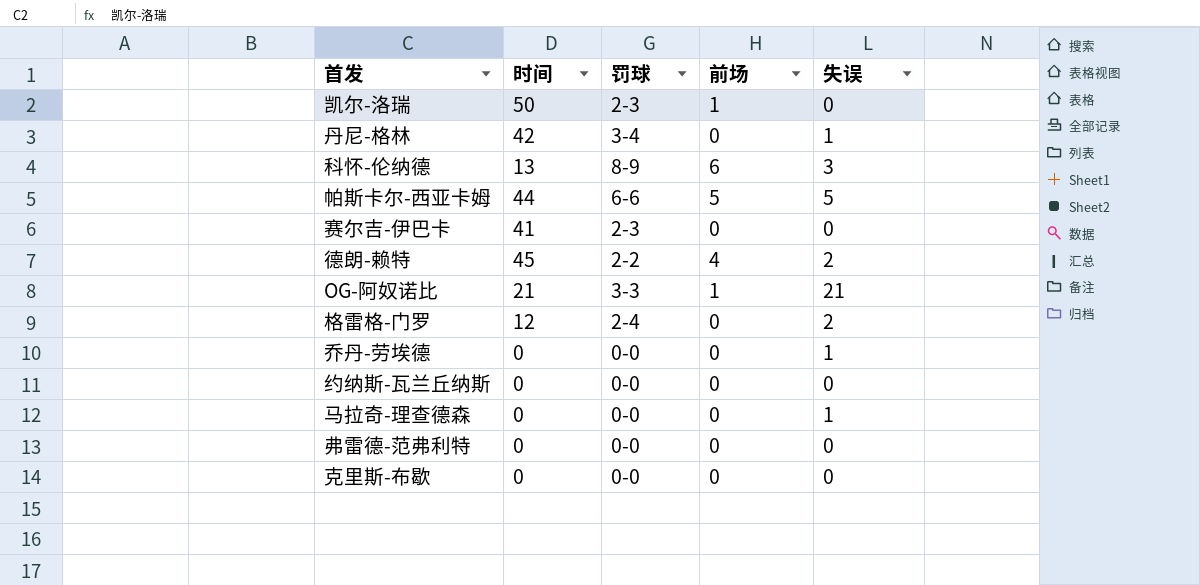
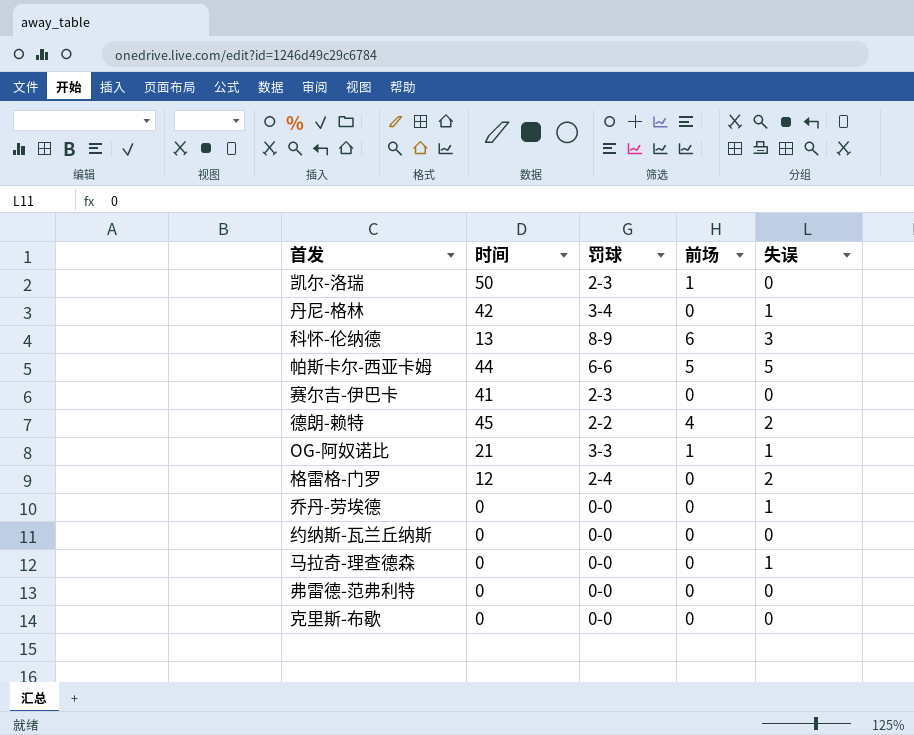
OG-阿奴诺比 | 失误: 21 -> 1

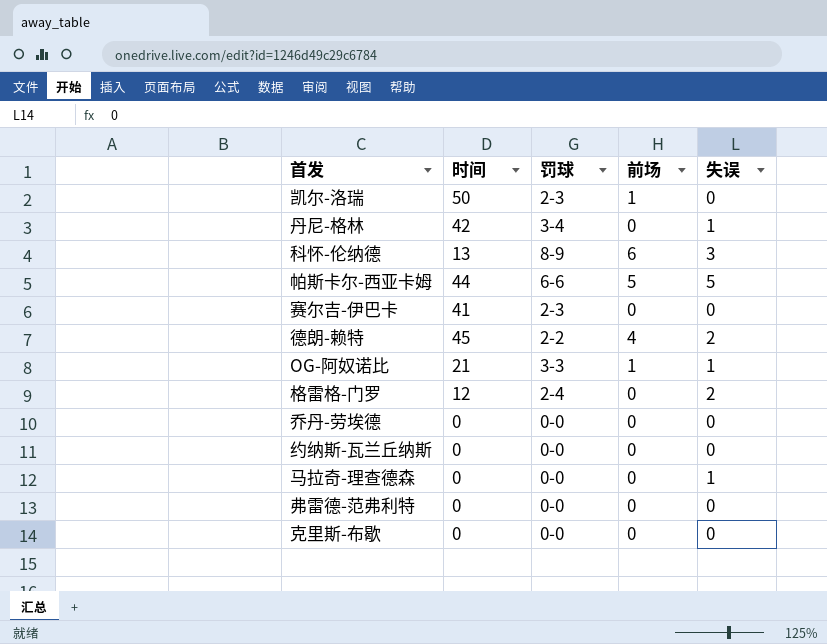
乔丹-劳埃德 | 失误: 1 -> 0

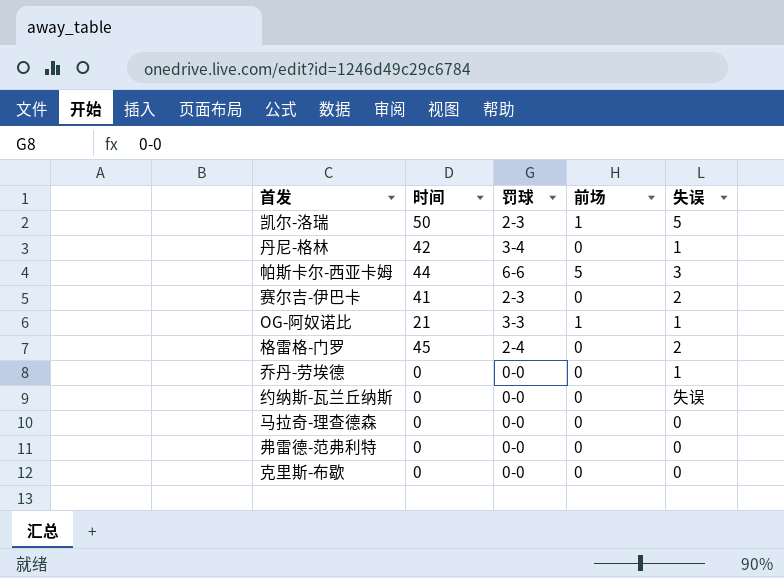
row 科怀-伦纳德: 13 | 8-9 | 6 | 3 -> none
row 德朗-赖特: 45 | 2-2 | 4 | 2 -> none
凯尔-洛瑞 | 失误: 0 -> 5
帕斯卡尔-西亚卡姆 | 失误: 5 -> 3
赛尔吉-伊巴卡 | 失误: 0 -> 2
格雷格-门罗 | 时间: 12 -> 45
乔丹-劳埃德 | 失误: 0 -> 1
约纳斯-瓦兰丘纳斯 | 失误: 0 -> 失误
马拉奇-理查德森 | 失误: 1 -> 0

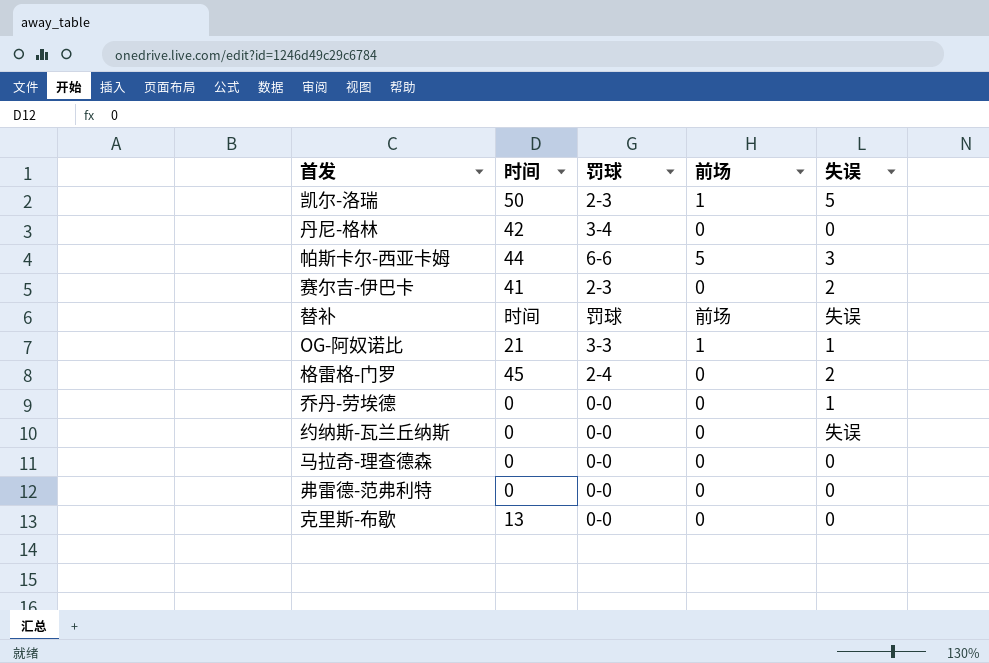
丹尼-格林 | 失误: 1 -> 0
row 替补: none -> 时间 | 罚球 | 前场 | 失误
克里斯-布歇 | 时间: 0 -> 13

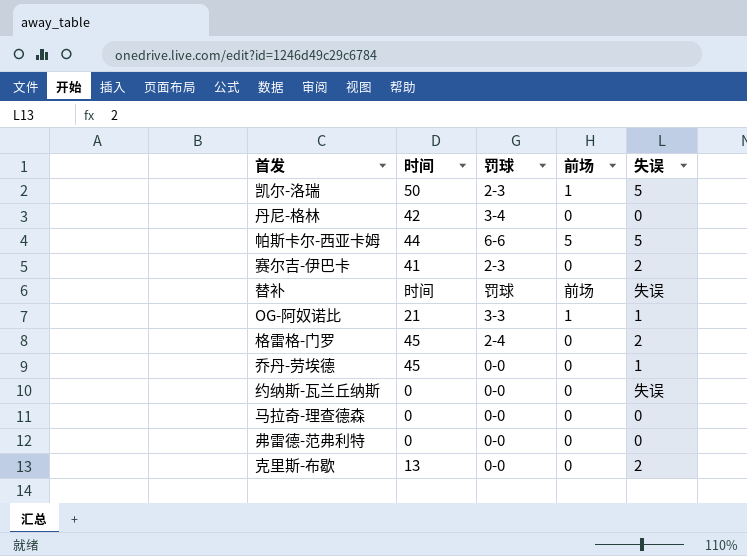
帕斯卡尔-西亚卡姆 | 失误: 3 -> 5
乔丹-劳埃德 | 时间: 0 -> 45
克里斯-布歇 | 失误: 0 -> 2

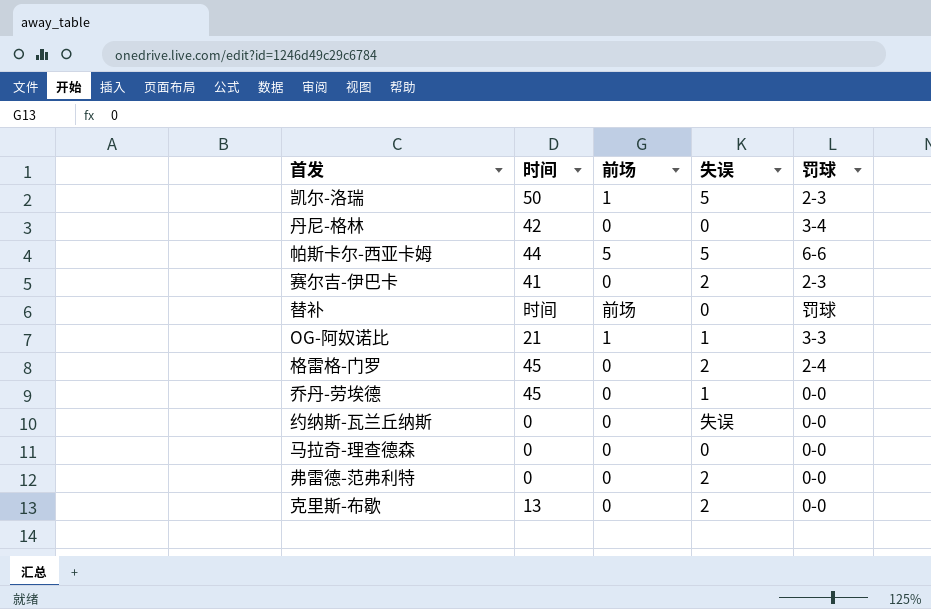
column 罚球 | position: 3 -> 5
替补 | 失误: 失误 -> 0
弗雷德-范弗利特 | 失误: 0 -> 2

